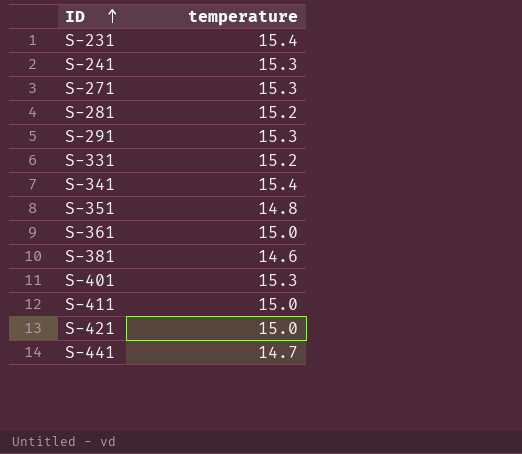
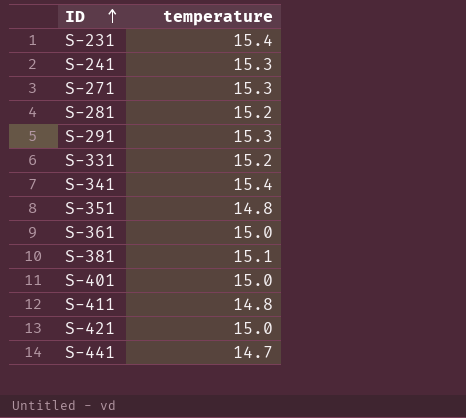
S-381 | temperature: 14.6 -> 15.1
S-401 | temperature: 15.3 -> 15.0
S-411 | temperature: 15.0 -> 14.8

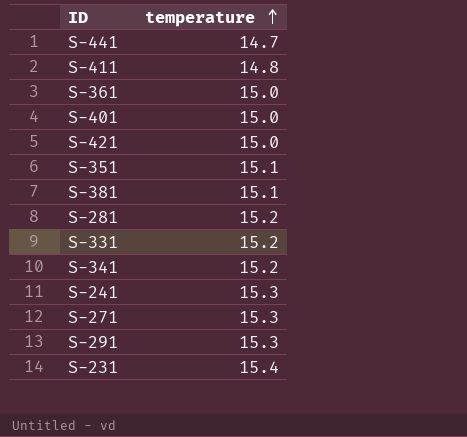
row order: ID ascending -> temperature ascending
S-351 | temperature: 14.8 -> 15.1
S-341 | temperature: 15.4 -> 15.2

